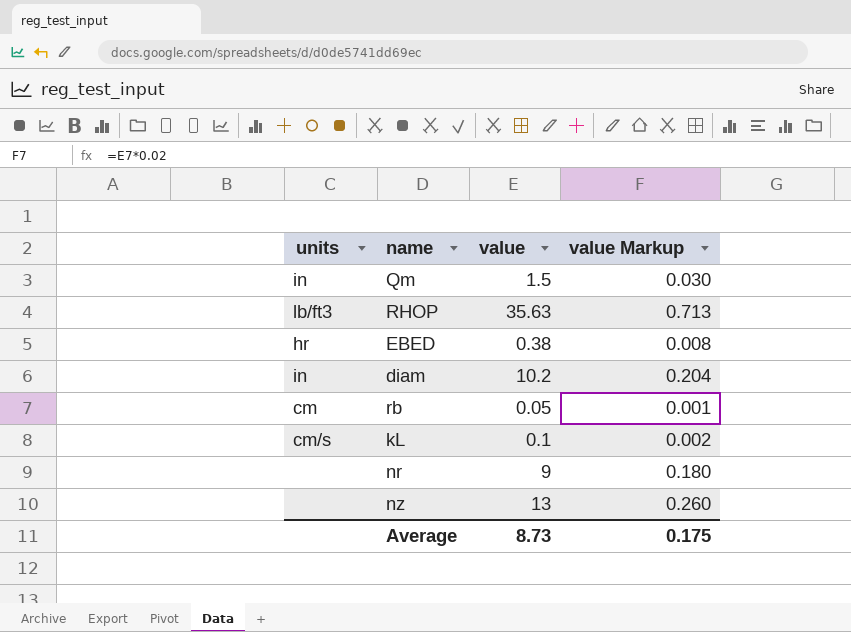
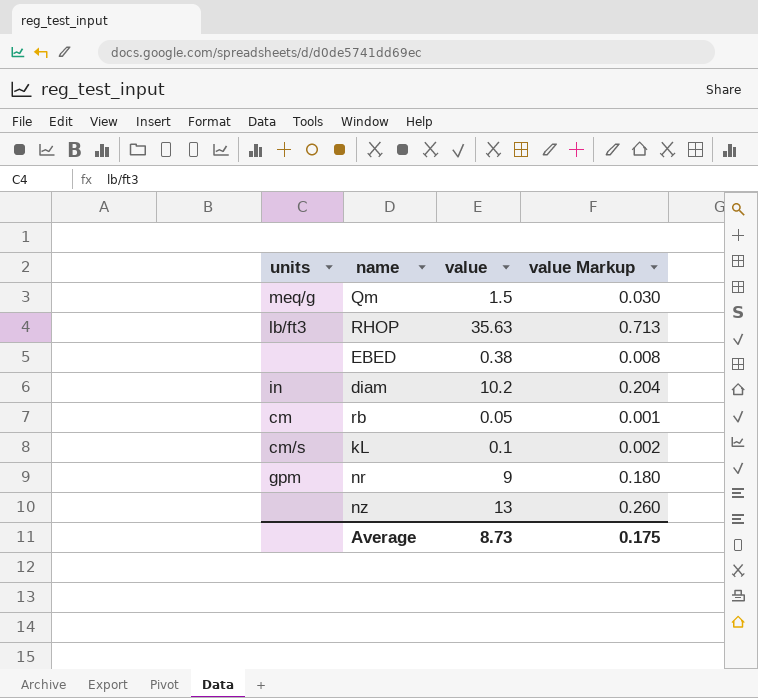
Qm | units: in -> meq/g
EBED | units: hr -> none
nr | units: none -> gpm

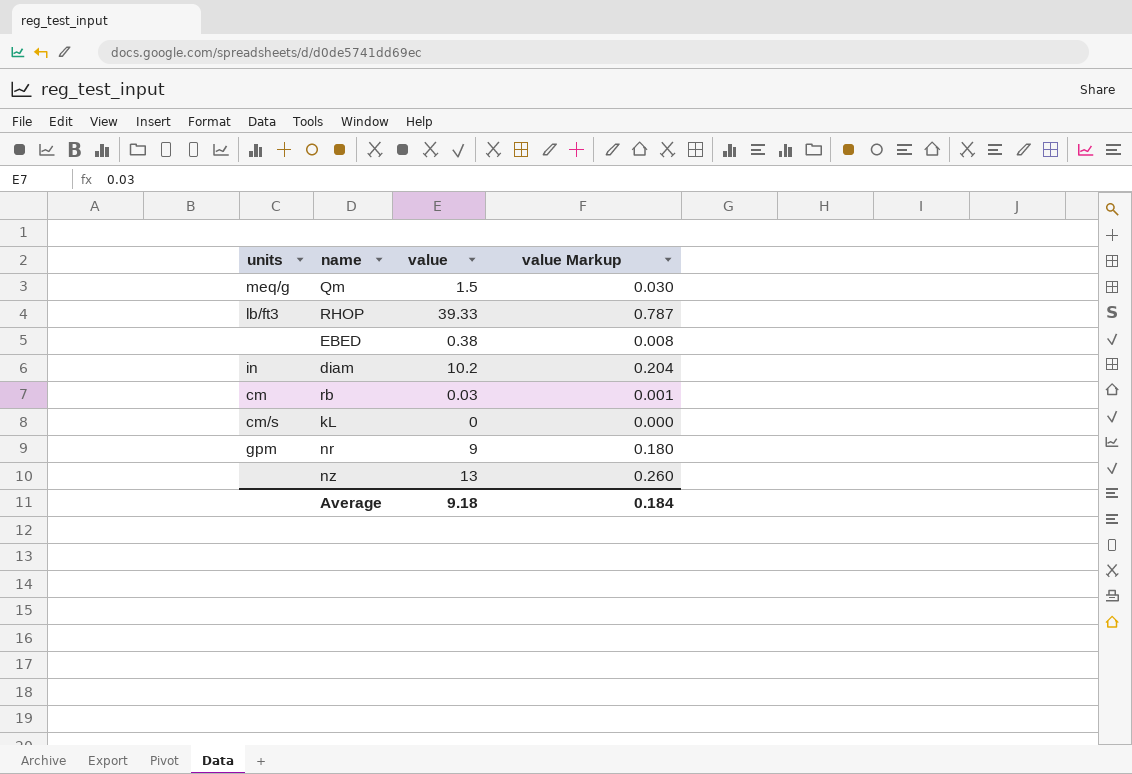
RHOP | value: 35.63 -> 39.33
RHOP | value Markup: 0.713 -> 0.787
rb | value: 0.05 -> 0.03
kL | value: 0.1 -> 0
kL | value Markup: 0.002 -> 0.000
Average | value: 8.73 -> 9.18
Average | value Markup: 0.175 -> 0.184

